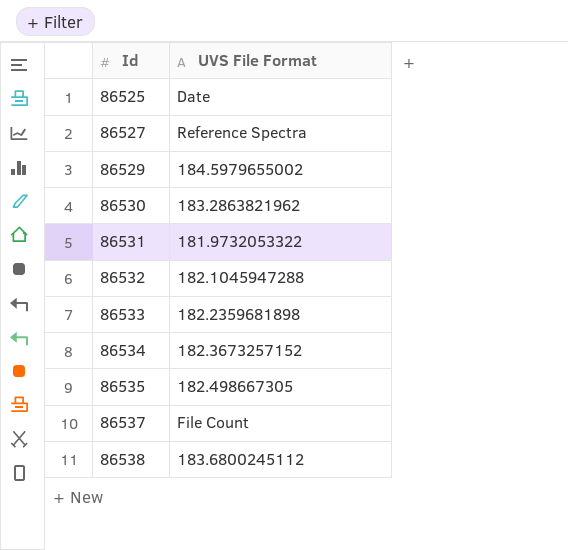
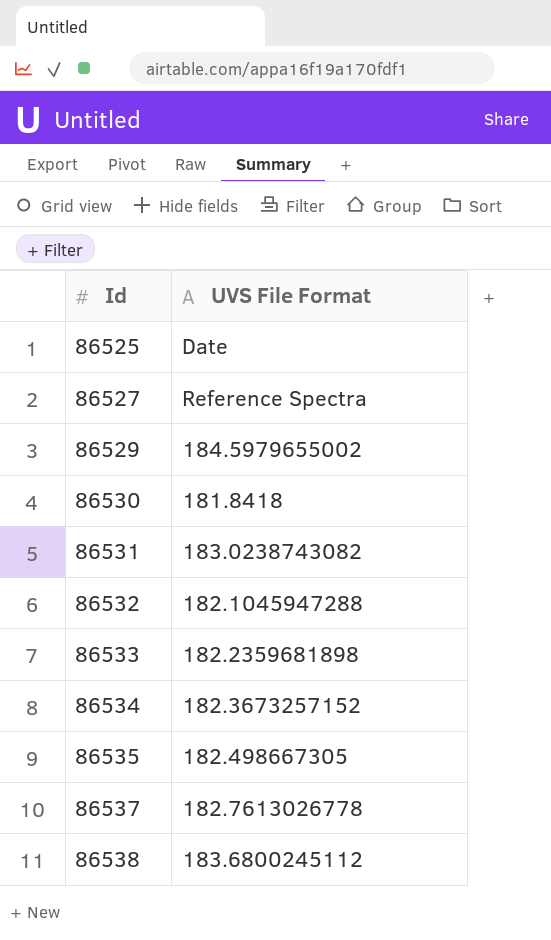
86530 | UVS File Format: 183.2863821962 -> 181.8418
86531 | UVS File Format: 181.9732053322 -> 183.0238743082
86537 | UVS File Format: File Count -> 182.7613026778

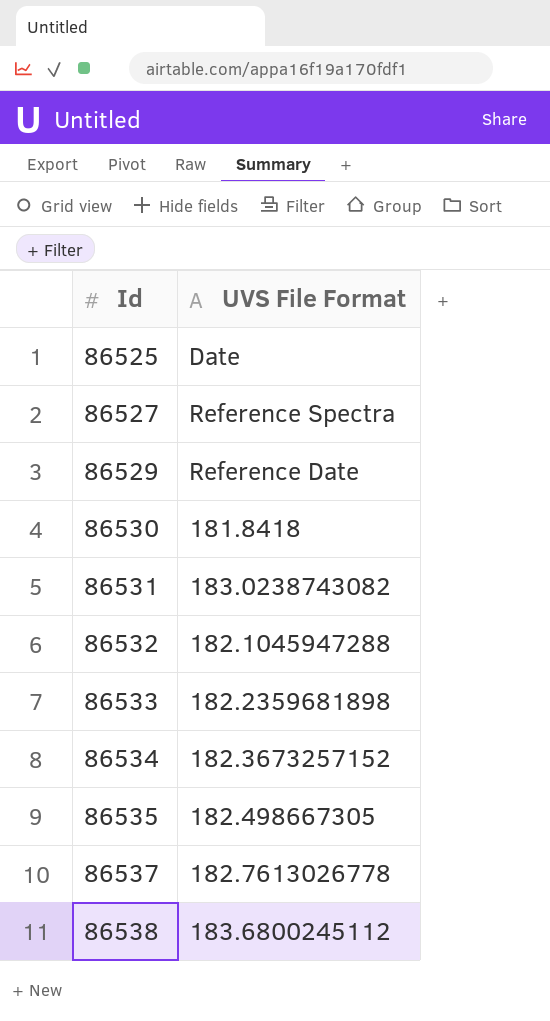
86529 | UVS File Format: 184.5979655002 -> Reference Date

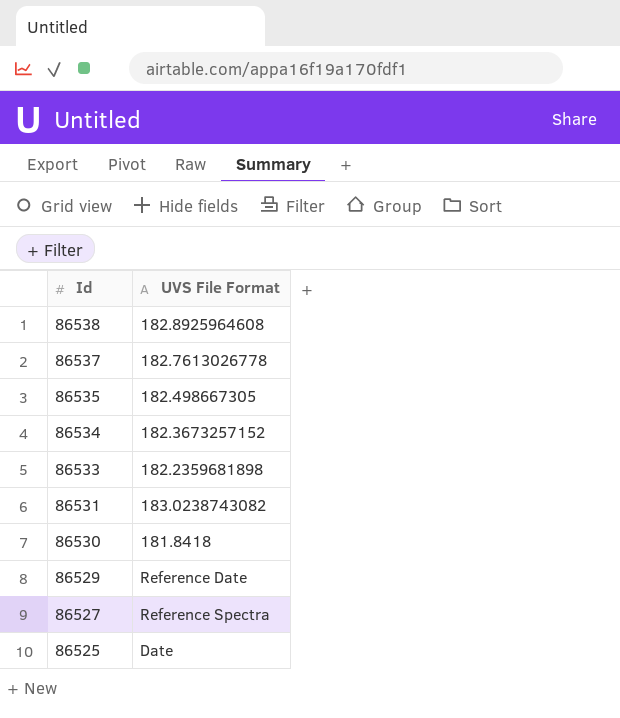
row order: Id ascending -> Id descending
row 86532: 182.1045947288 -> none
86538 | UVS File Format: 183.6800245112 -> 182.8925964608

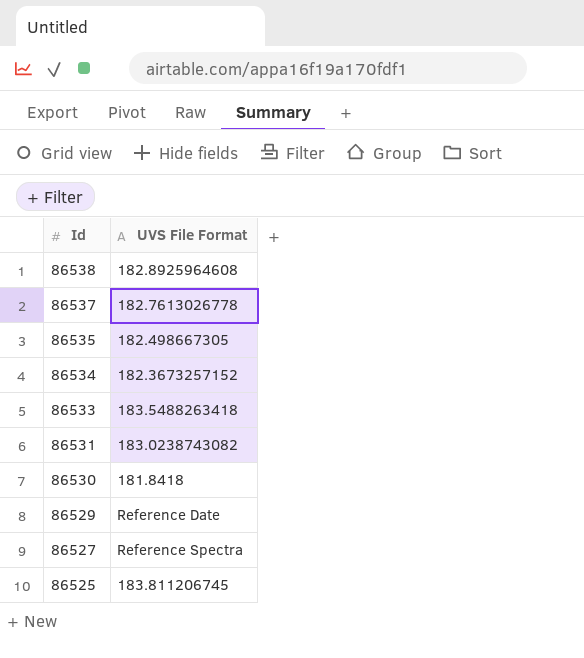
86533 | UVS File Format: 182.2359681898 -> 183.5488263418
86525 | UVS File Format: Date -> 183.811206745

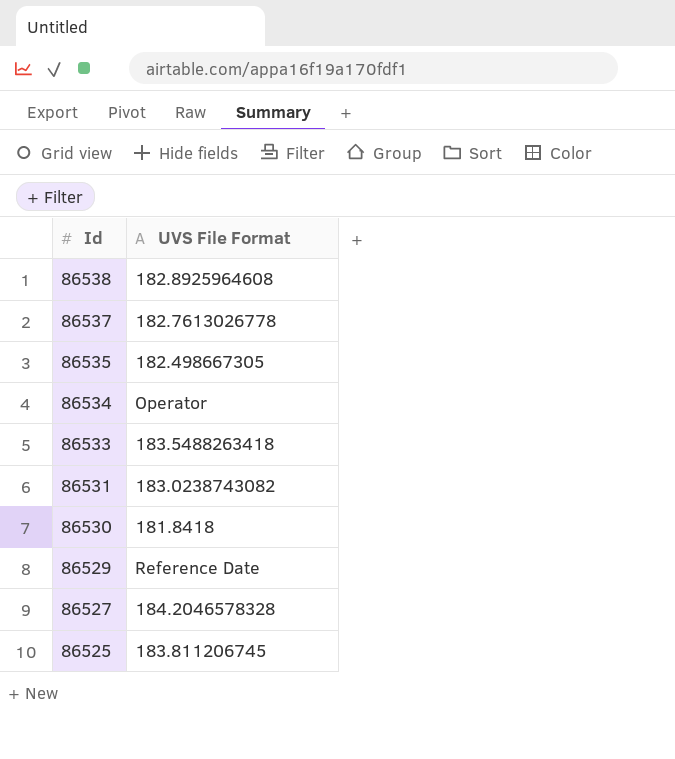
86534 | UVS File Format: 182.3673257152 -> Operator
86527 | UVS File Format: Reference Spectra -> 184.2046578328

